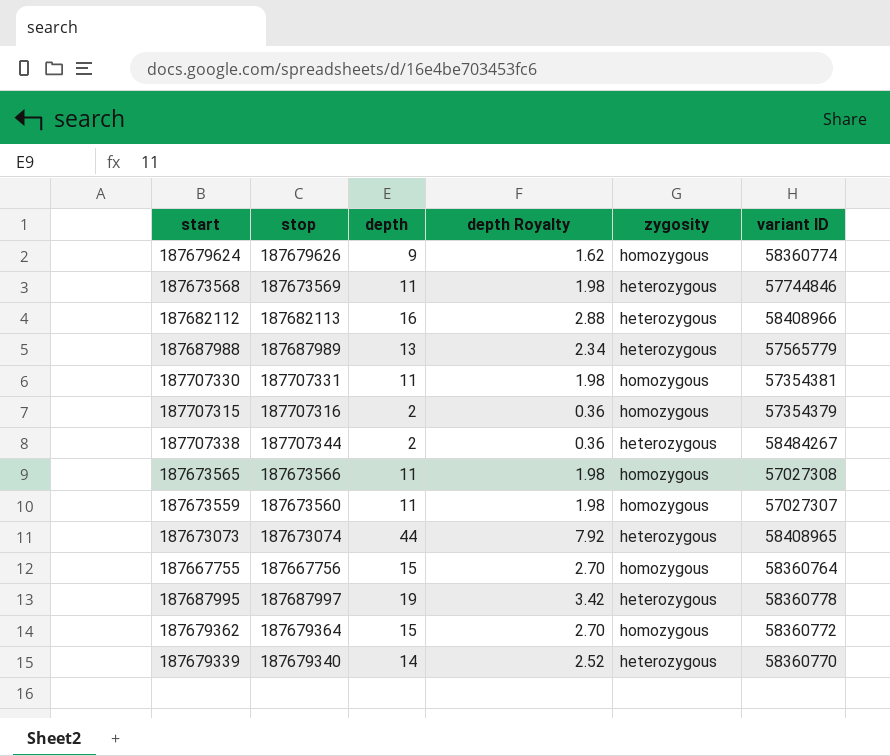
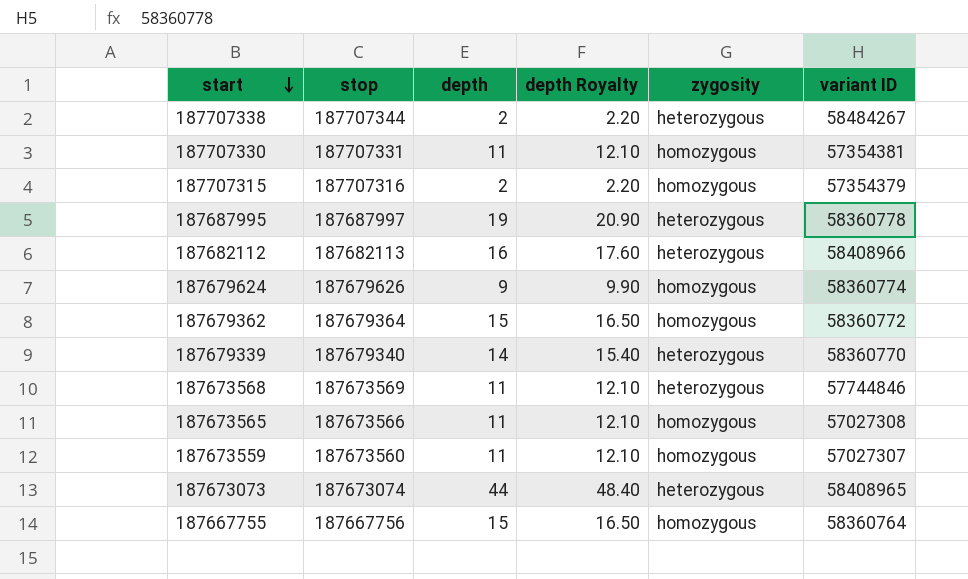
row order: none -> start descending
column depth Royalty | formula: [depth] * 0.18 -> [depth] * 1.1
row 187687988: 187687989 | 13 | 2.34 | heterozygous | 57565779 -> none

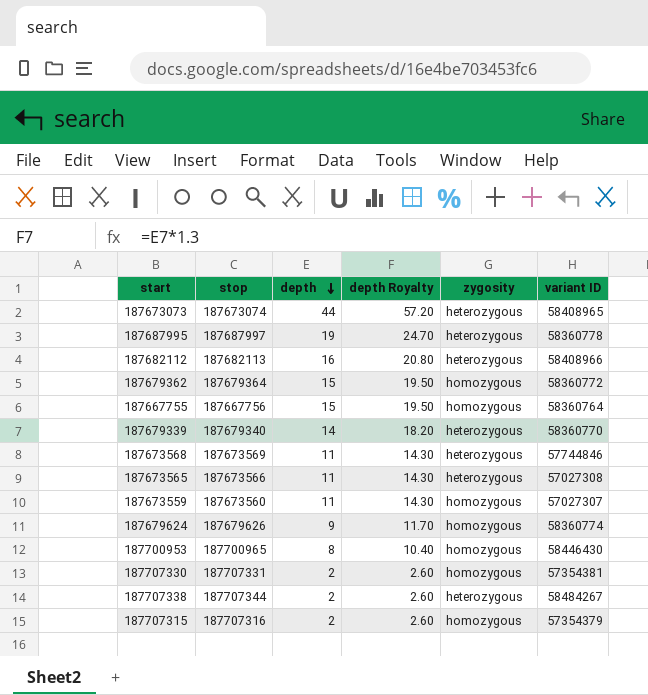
row order: start descending -> depth descending
column depth Royalty | formula: [depth] * 1.1 -> [depth] * 1.3
187673565 | zygosity: homozygous -> heterozygous
row 187700953: none -> 187700965 | 8 | 10.40 | homozygous | 58446430
187707330 | depth: 11 -> 2

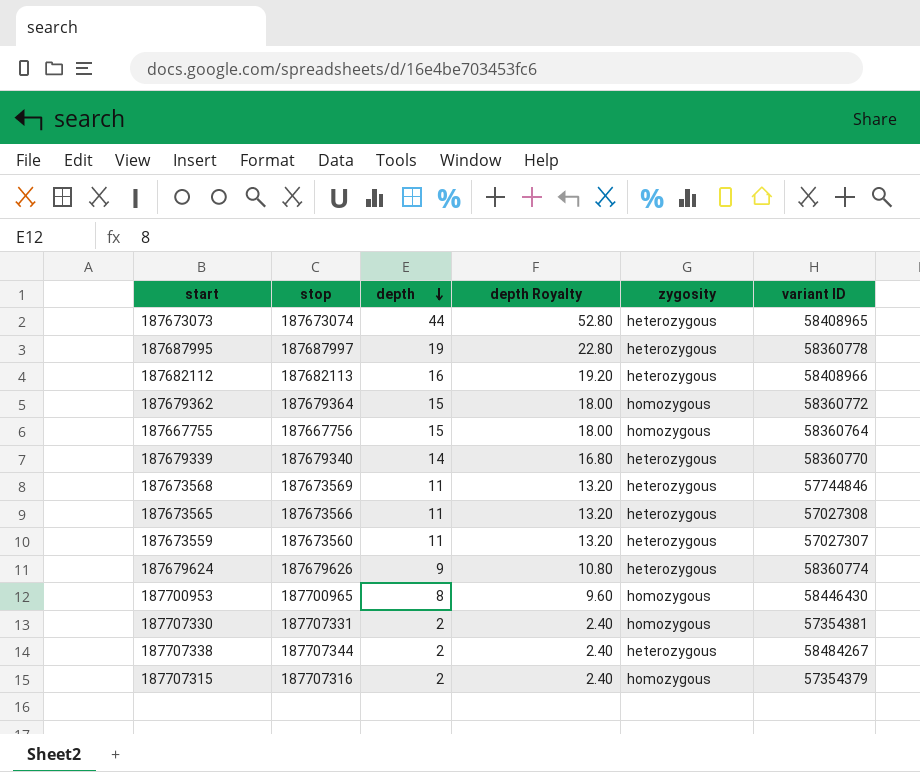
column depth Royalty | formula: [depth] * 1.3 -> [depth] * 1.2
187673559 | zygosity: homozygous -> heterozygous
187679624 | zygosity: homozygous -> heterozygous

